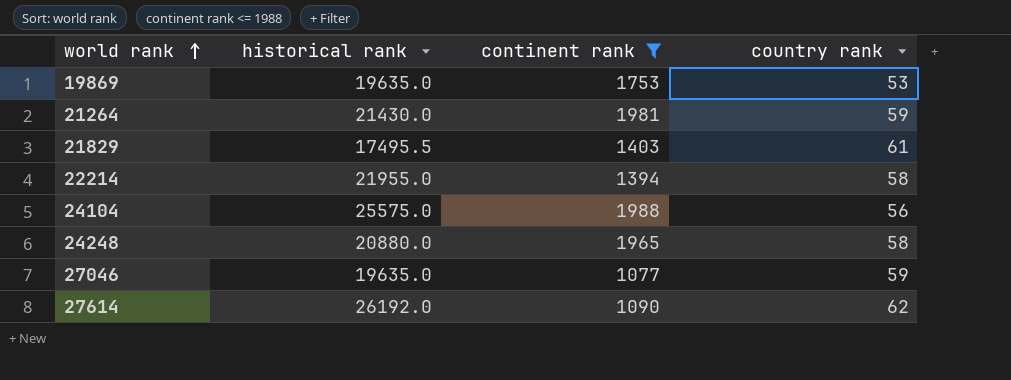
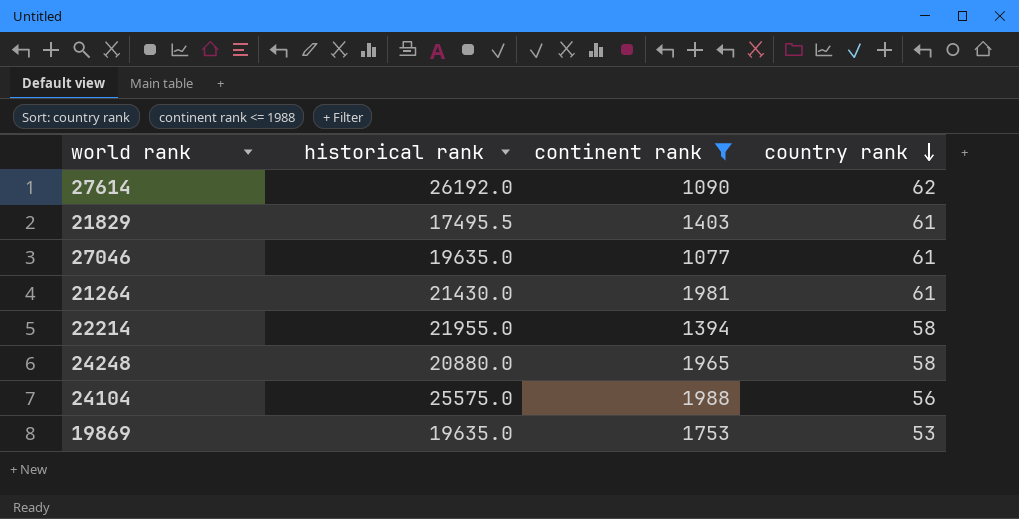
row order: world rank ascending -> country rank descending
27046 | country rank: 59 -> 61
21264 | country rank: 59 -> 61

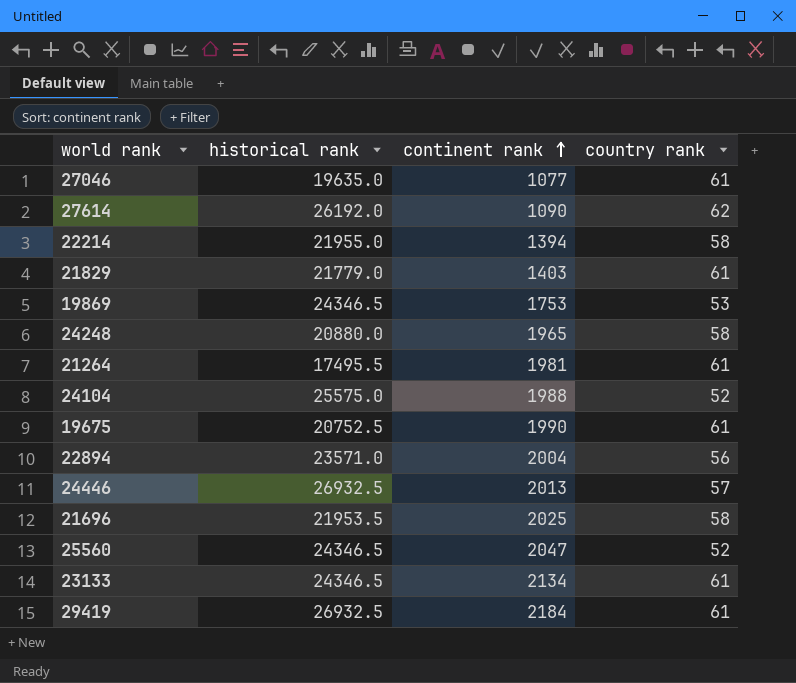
filter: continent rank <= 1988 -> none
row order: country rank descending -> continent rank ascending
21829 | historical rank: 17495.5 -> 21779.0
19869 | historical rank: 19635.0 -> 24346.5
21264 | historical rank: 21430.0 -> 17495.5
24104 | country rank: 56 -> 52

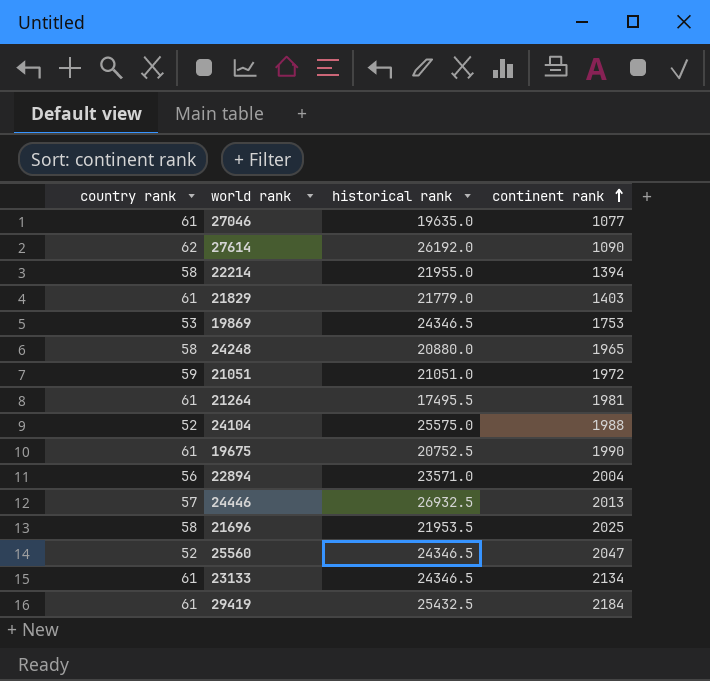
column country rank | position: 4 -> 1
row 21051: none -> 59 | 21051.0 | 1972
29419 | historical rank: 26932.5 -> 25432.5

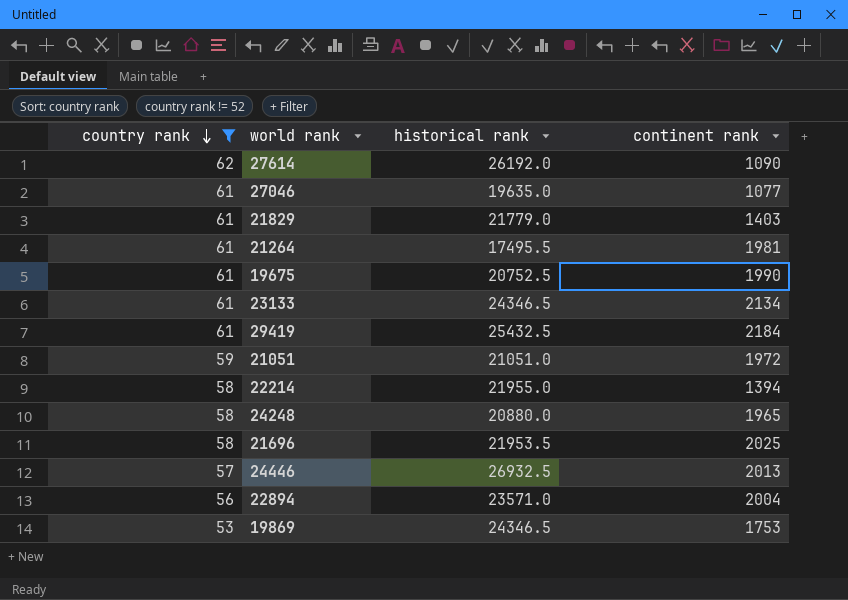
filter: none -> country rank != 52
row order: continent rank ascending -> country rank descending

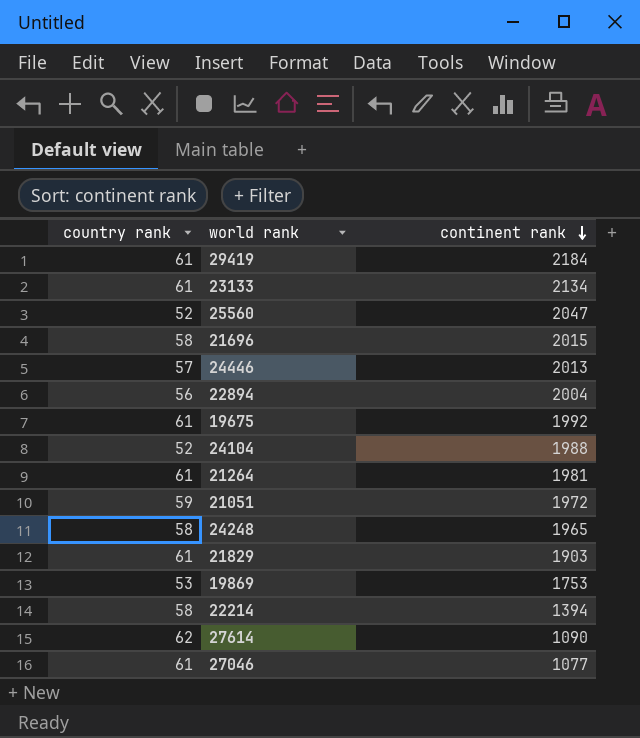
filter: country rank != 52 -> none
row order: country rank descending -> continent rank descending
column historical rank | position: 3 -> none
21696 | continent rank: 2025 -> 2015
19675 | continent rank: 1990 -> 1992
21829 | continent rank: 1403 -> 1903

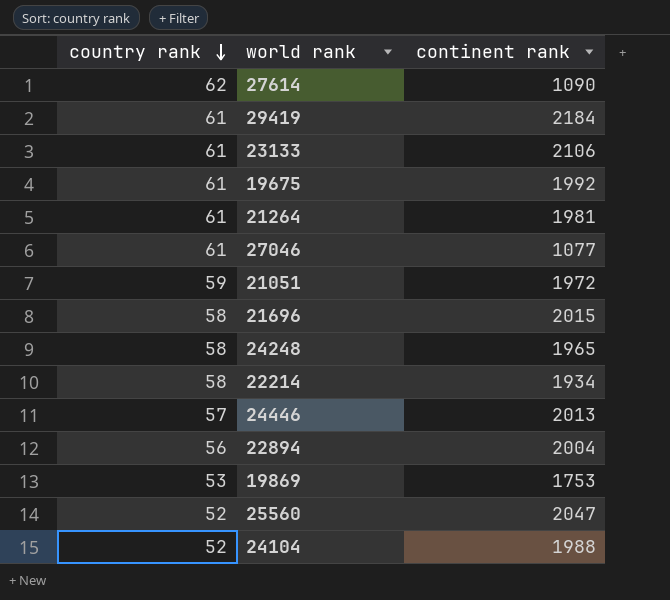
row order: continent rank descending -> country rank descending
row 21829: 61 | 1903 -> none
23133 | continent rank: 2134 -> 2106
22214 | continent rank: 1394 -> 1934

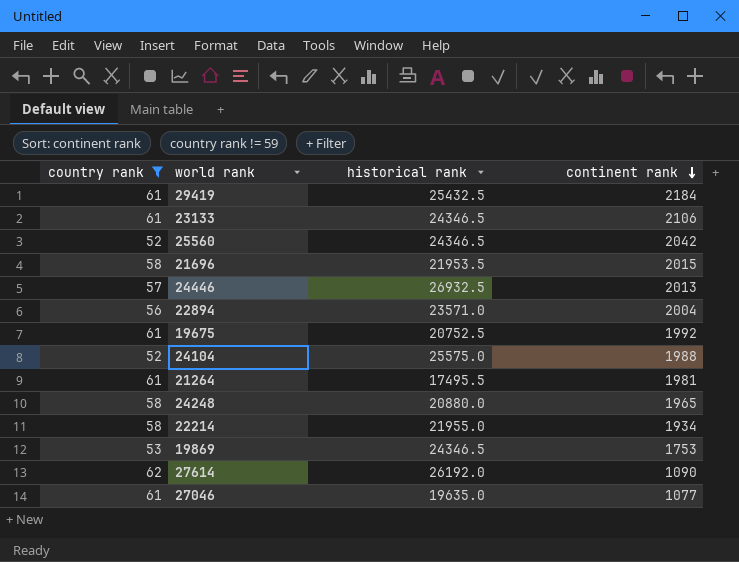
filter: none -> country rank != 59
row order: country rank descending -> continent rank descending
column historical rank | position: none -> 3
25560 | continent rank: 2047 -> 2042

